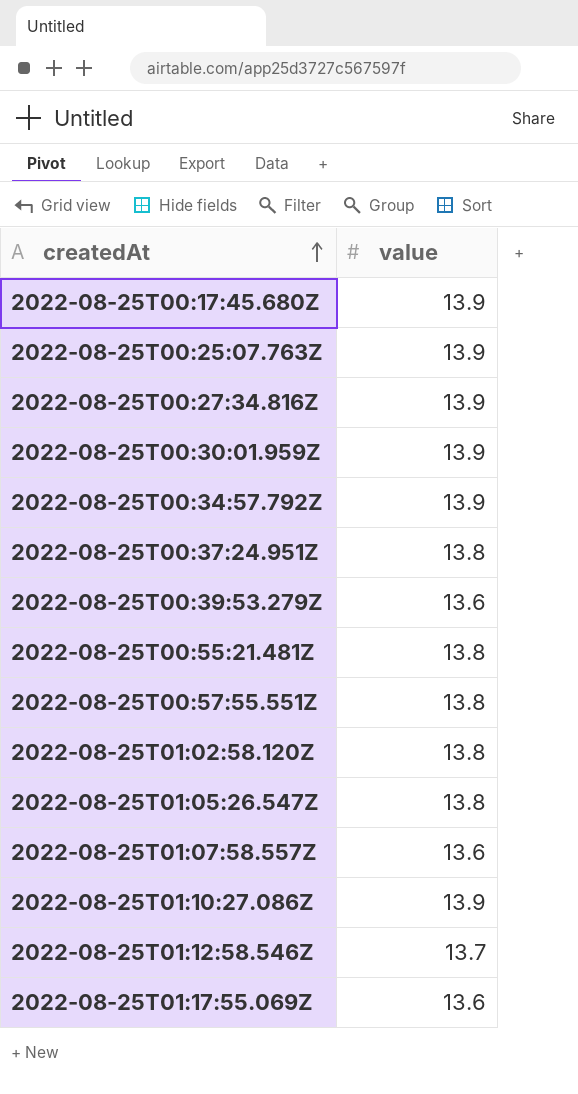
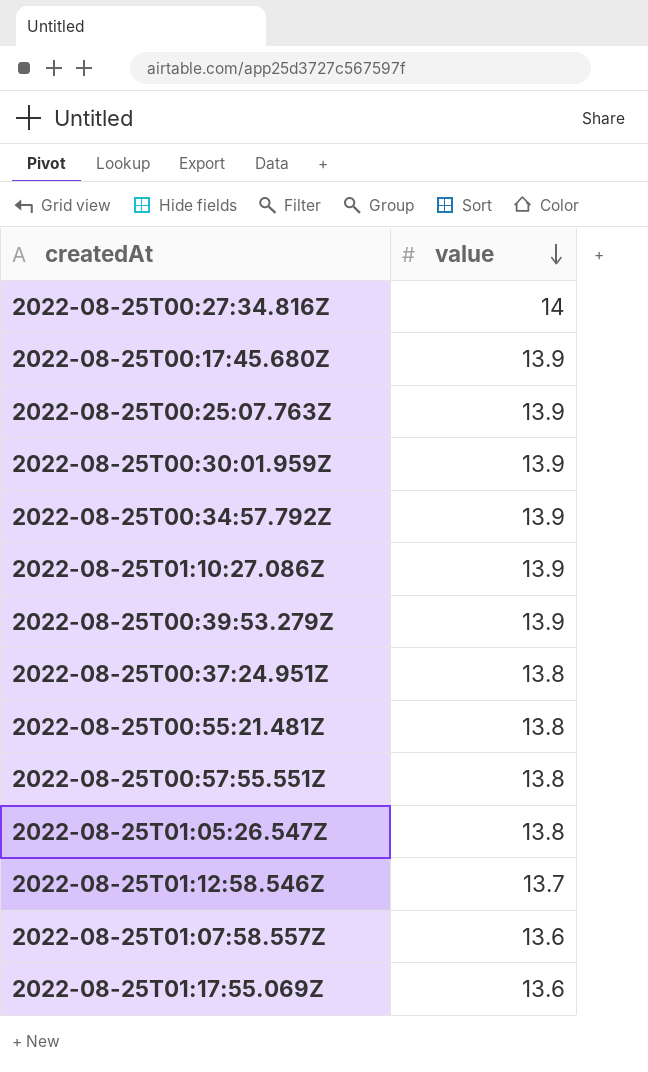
row order: createdAt ascending -> value descending
row 2022-08-25T01:02:58.120Z: 13.8 -> none
2022-08-25T00:27:34.816Z | value: 13.9 -> 14
2022-08-25T00:39:53.279Z | value: 13.6 -> 13.9

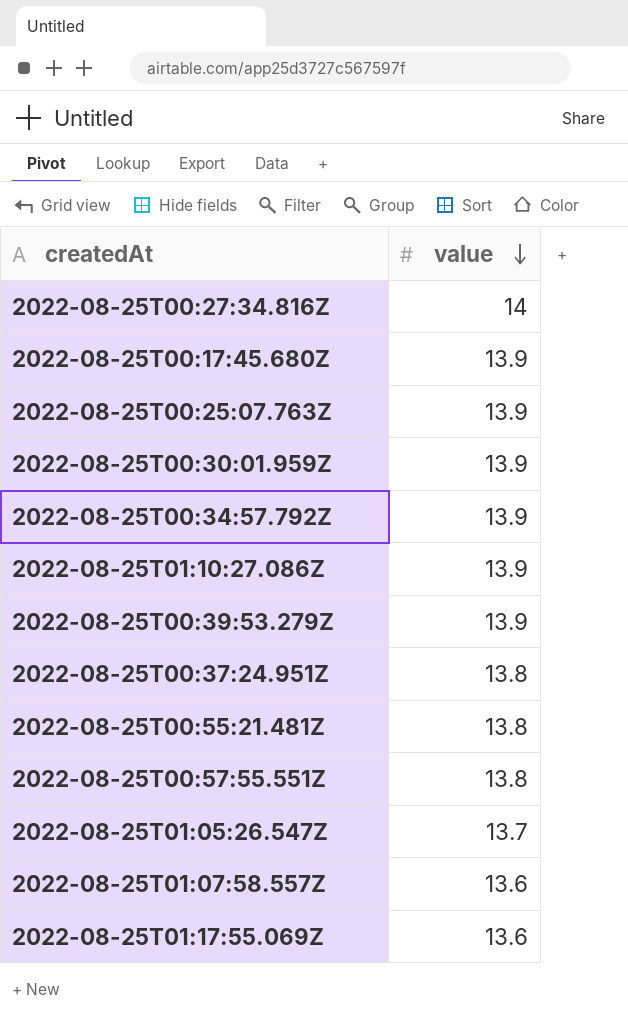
row 2022-08-25T01:12:58.546Z: 13.7 -> none
2022-08-25T01:05:26.547Z | value: 13.8 -> 13.7

